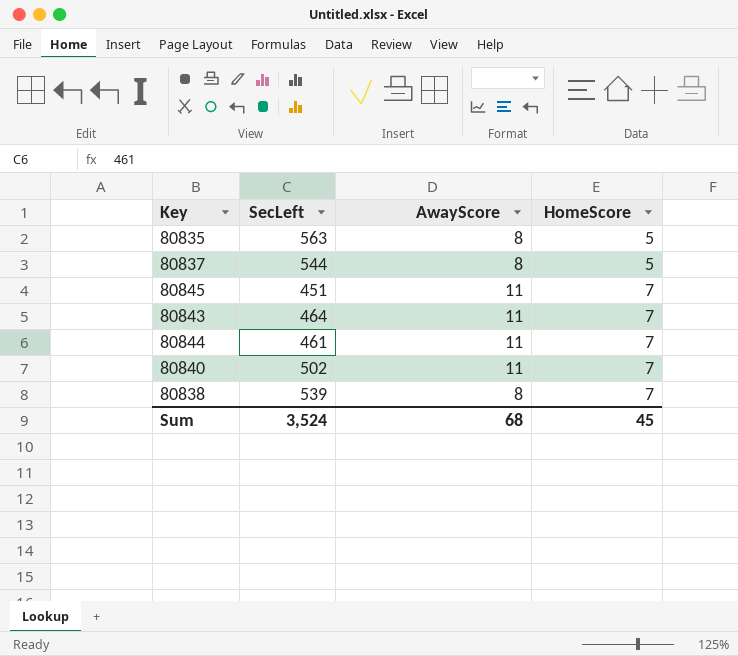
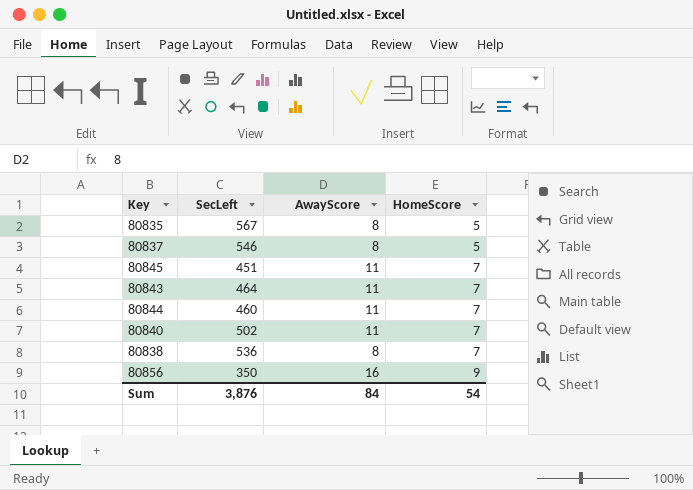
80835 | SecLeft: 563 -> 567
80837 | SecLeft: 544 -> 546
80844 | SecLeft: 461 -> 460
80838 | SecLeft: 539 -> 536
row 80856: none -> 350 | 16 | 9
Sum | SecLeft: 3,524 -> 3,876
Sum | AwayScore: 68 -> 84
Sum | HomeScore: 45 -> 54

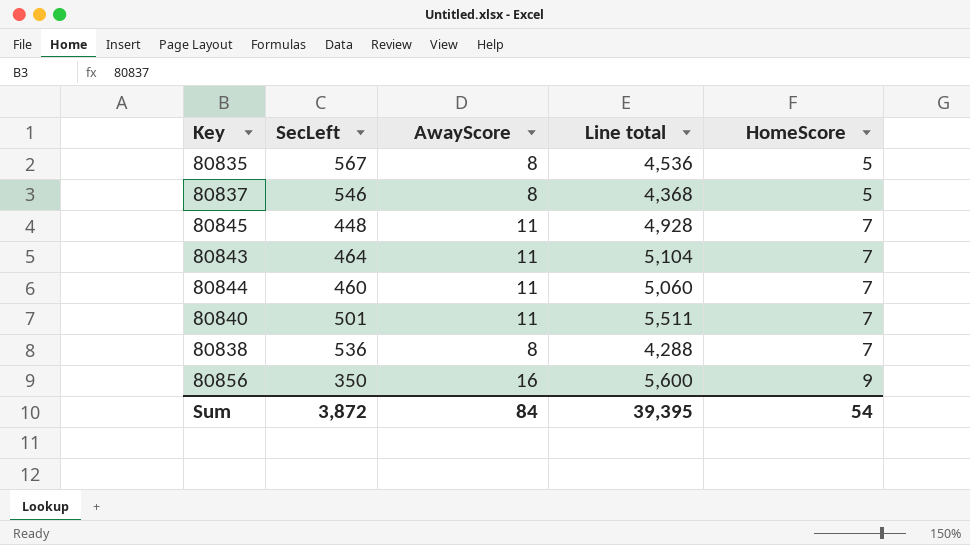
column Line total | formula: none -> [SecLeft] * [AwayScore]
80845 | SecLeft: 451 -> 448
80840 | SecLeft: 502 -> 501
Sum | SecLeft: 3,876 -> 3,872

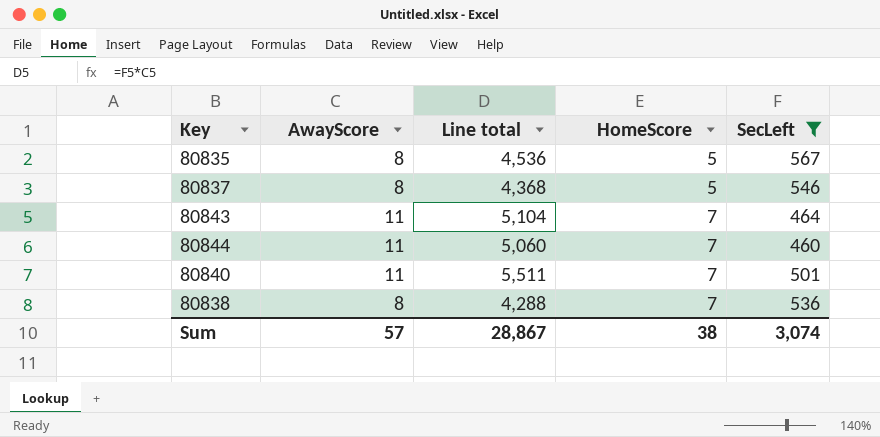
filter: none -> SecLeft >= 460
column SecLeft | position: 2 -> 5
Sum | AwayScore: 84 -> 57
Sum | Line total: 39,395 -> 28,867
Sum | HomeScore: 54 -> 38
Sum | SecLeft: 3,872 -> 3,074

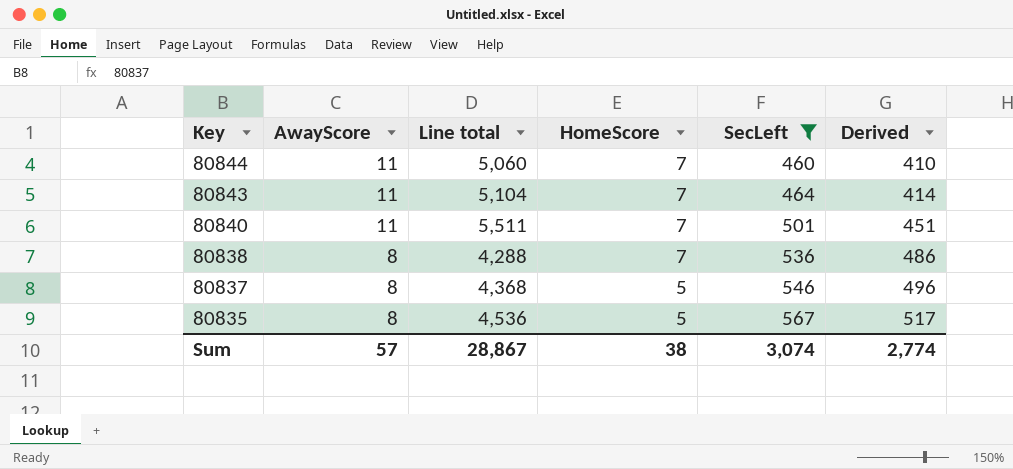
row order: HomeScore ascending -> Key descending
column Derived | formula: none -> [SecLeft] - 50

